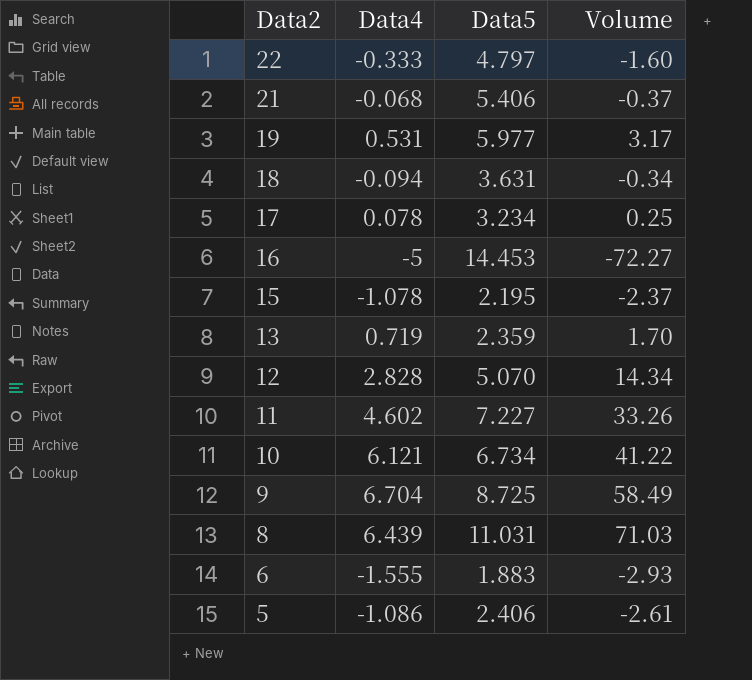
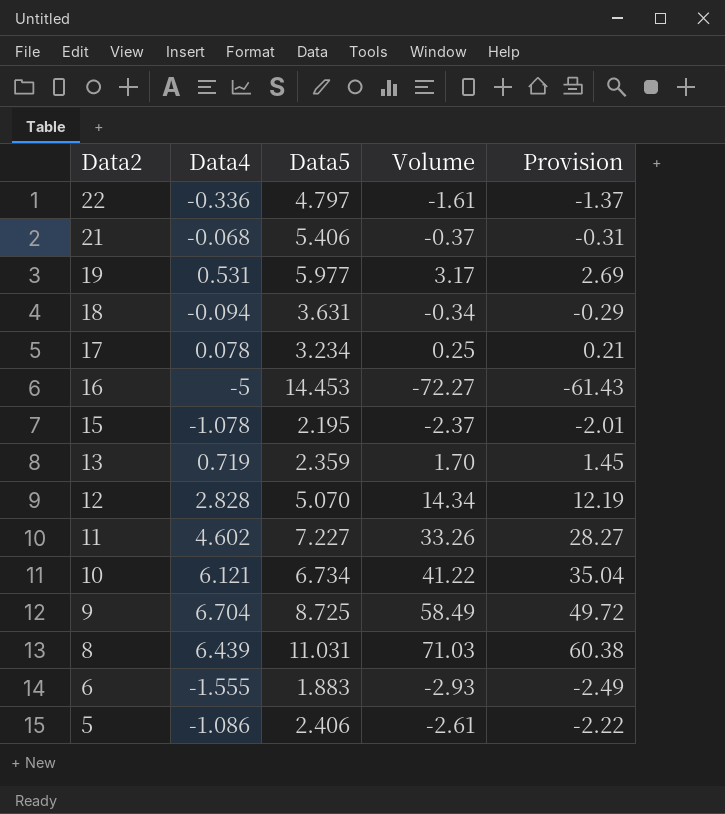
column Provision | formula: none -> [Volume] * 0.85
22 | Data4: -0.333 -> -0.336
22 | Volume: -1.60 -> -1.61

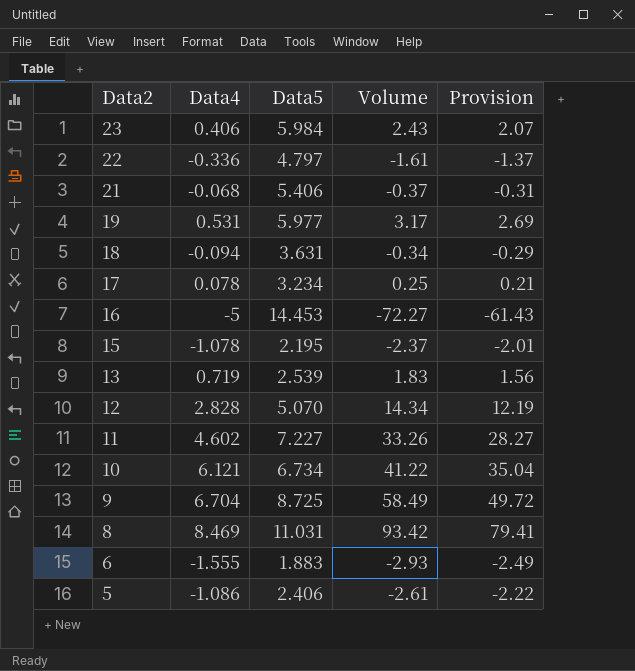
row 23: none -> 0.406 | 5.984 | 2.43 | 2.07
13 | Data5: 2.359 -> 2.539
13 | Volume: 1.70 -> 1.83
13 | Provision: 1.45 -> 1.56
8 | Data4: 6.439 -> 8.469
8 | Volume: 71.03 -> 93.42
8 | Provision: 60.38 -> 79.41

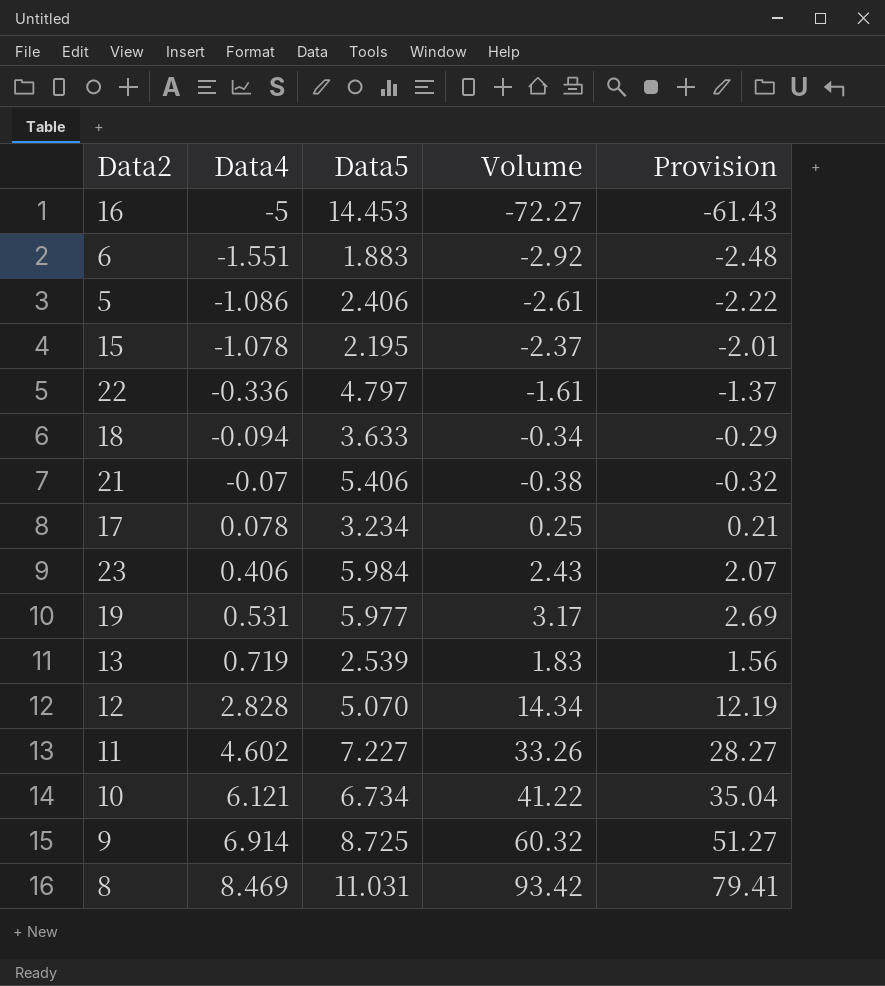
row order: Data2 descending -> Data4 ascending
6 | Data4: -1.555 -> -1.551
6 | Volume: -2.93 -> -2.92
6 | Provision: -2.49 -> -2.48
18 | Data5: 3.631 -> 3.633
21 | Data4: -0.068 -> -0.07
21 | Volume: -0.37 -> -0.38
21 | Provision: -0.31 -> -0.32
9 | Data4: 6.704 -> 6.914
9 | Volume: 58.49 -> 60.32
9 | Provision: 49.72 -> 51.27

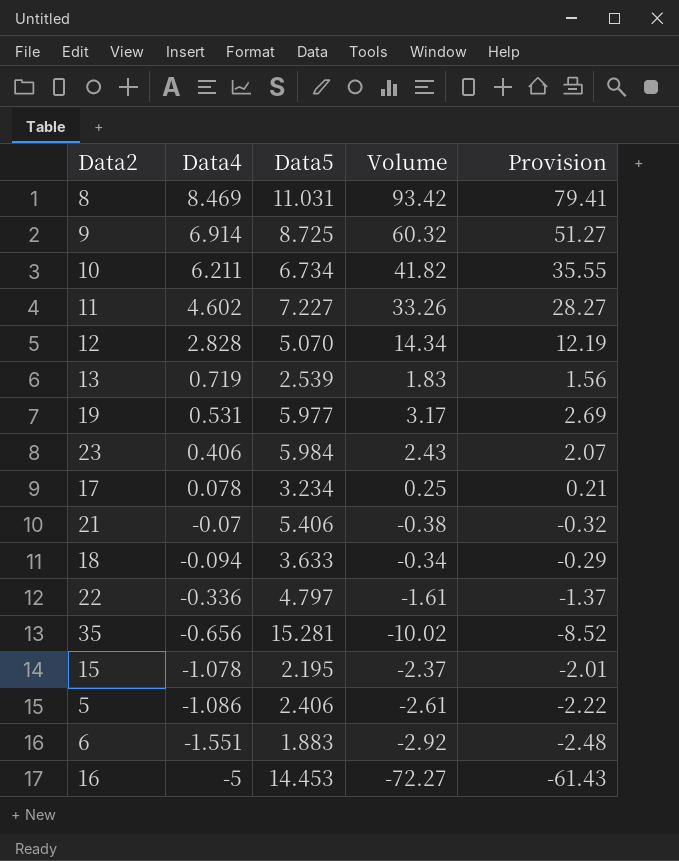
row order: Data4 ascending -> Data4 descending
10 | Data4: 6.121 -> 6.211
10 | Volume: 41.22 -> 41.82
10 | Provision: 35.04 -> 35.55
row 35: none -> -0.656 | 15.281 | -10.02 | -8.52

